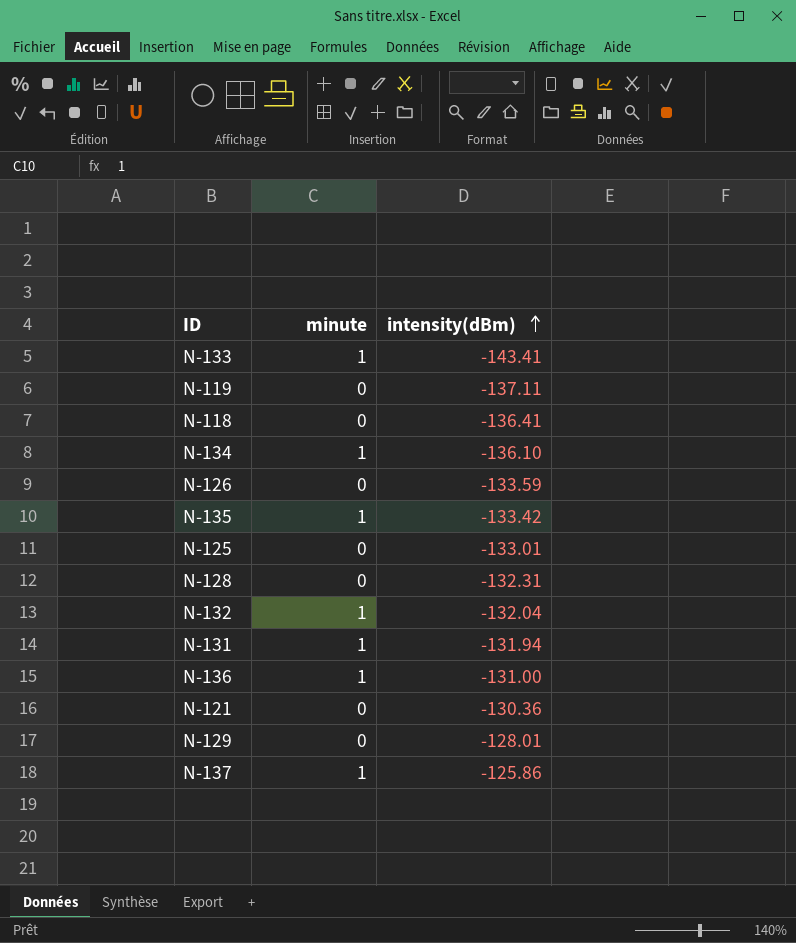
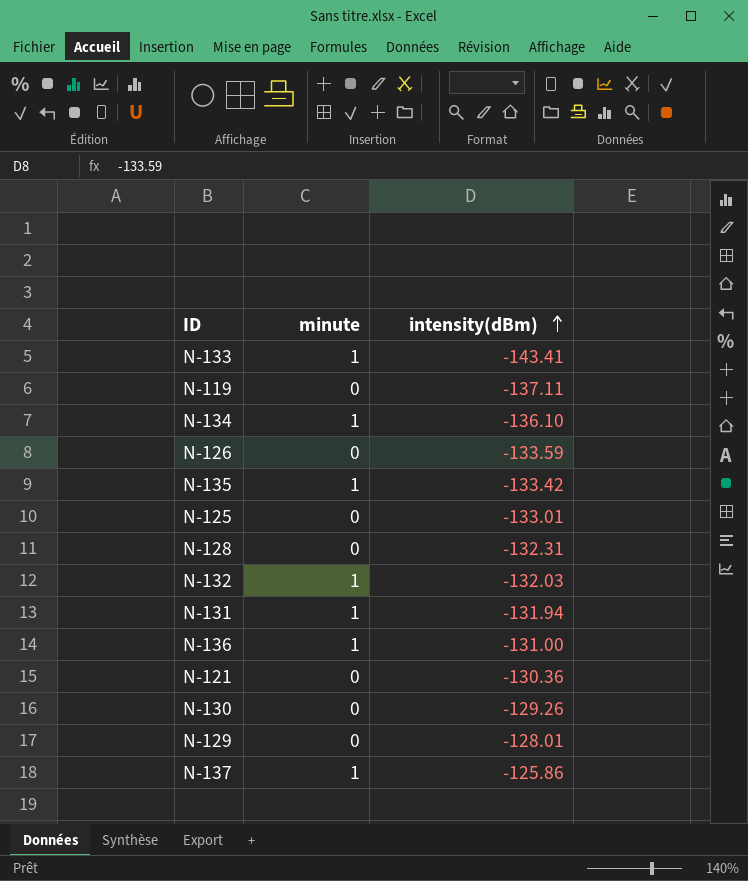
row N-118: 0 | -136.41 -> none
N-132 | intensity(dBm): -132.04 -> -132.03
row N-130: none -> 0 | -129.26

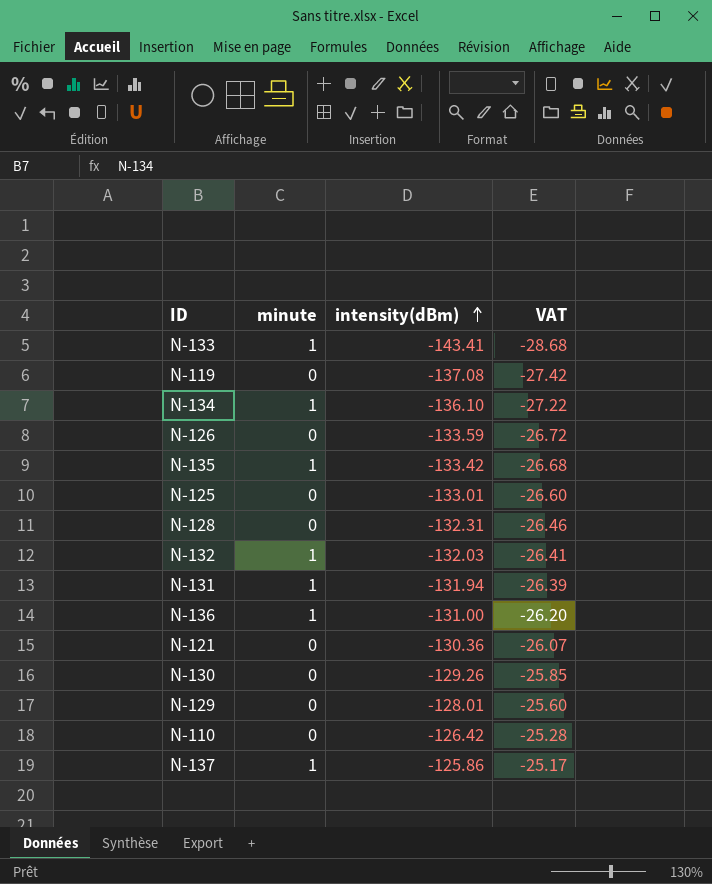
column VAT | formula: none -> [intensity(dBm)] * 0.2
N-119 | intensity(dBm): -137.11 -> -137.08
row N-110: none -> 0 | -126.42 | -25.28

